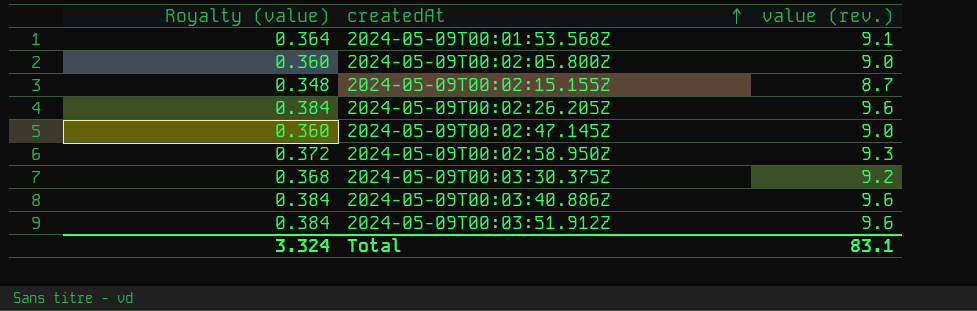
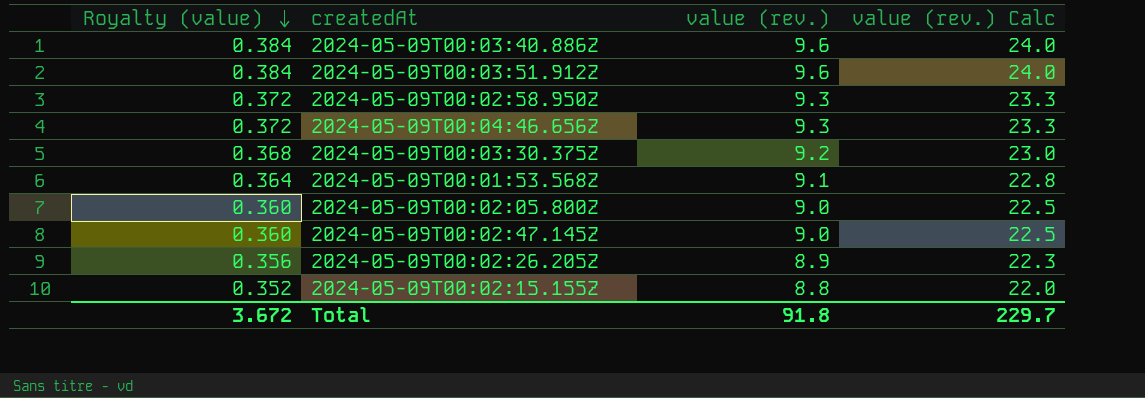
row order: createdAt ascending -> Royalty (value) descending
column value (rev.) Calc | formula: none -> [value (rev.)] * 2.5
row 2024-05-09T00:04:46.656Z: none -> 0.372 | 9.3 | 23.3
2024-05-09T00:02:26.205Z | Royalty (value): 0.384 -> 0.356
2024-05-09T00:02:26.205Z | value (rev.): 9.6 -> 8.9
2024-05-09T00:02:15.155Z | Royalty (value): 0.348 -> 0.352
2024-05-09T00:02:15.155Z | value (rev.): 8.7 -> 8.8
Total | Royalty (value): 3.324 -> 3.672
Total | value (rev.): 83.1 -> 91.8

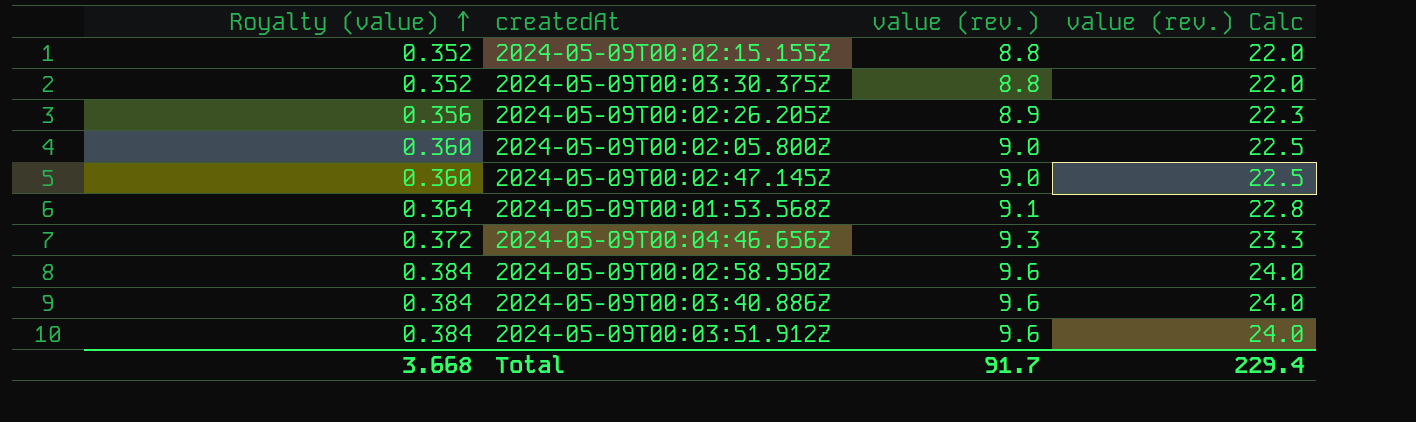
row order: Royalty (value) descending -> Royalty (value) ascending
2024-05-09T00:03:30.375Z | Royalty (value): 0.368 -> 0.352
2024-05-09T00:03:30.375Z | value (rev.): 9.2 -> 8.8
2024-05-09T00:03:30.375Z | value (rev.) Calc: 23.0 -> 22.0
2024-05-09T00:02:58.950Z | Royalty (value): 0.372 -> 0.384
2024-05-09T00:02:58.950Z | value (rev.): 9.3 -> 9.6
2024-05-09T00:02:58.950Z | value (rev.) Calc: 23.3 -> 24.0
Total | Royalty (value): 3.672 -> 3.668
Total | value (rev.): 91.8 -> 91.7
Total | value (rev.) Calc: 229.7 -> 229.4

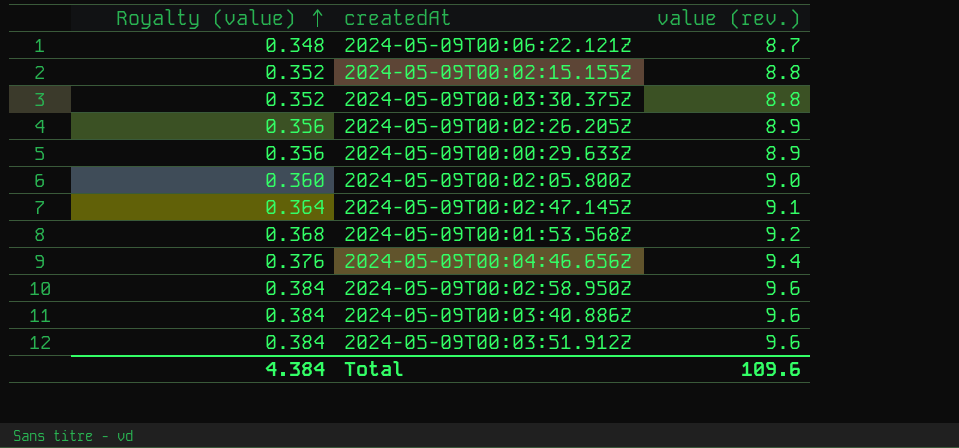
column value (rev.) Calc | formula: [value (rev.)] * 2.5 -> none
row 2024-05-09T00:06:22.121Z: none -> 0.348 | 8.7
row 2024-05-09T00:00:29.633Z: none -> 0.356 | 8.9
2024-05-09T00:02:47.145Z | Royalty (value): 0.360 -> 0.364
2024-05-09T00:02:47.145Z | value (rev.): 9.0 -> 9.1
2024-05-09T00:01:53.568Z | Royalty (value): 0.364 -> 0.368
2024-05-09T00:01:53.568Z | value (rev.): 9.1 -> 9.2
2024-05-09T00:04:46.656Z | Royalty (value): 0.372 -> 0.376
2024-05-09T00:04:46.656Z | value (rev.): 9.3 -> 9.4
Total | Royalty (value): 3.668 -> 4.384
Total | value (rev.): 91.7 -> 109.6

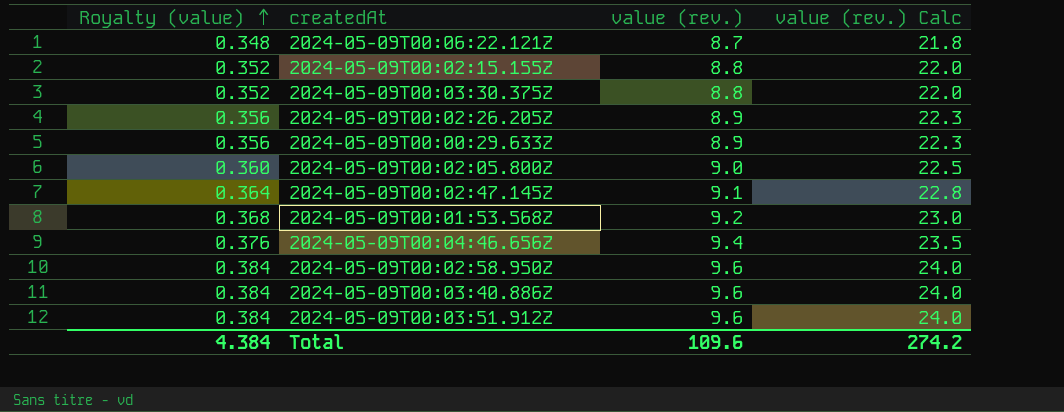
column value (rev.) Calc | formula: none -> [value (rev.)] * 2.5

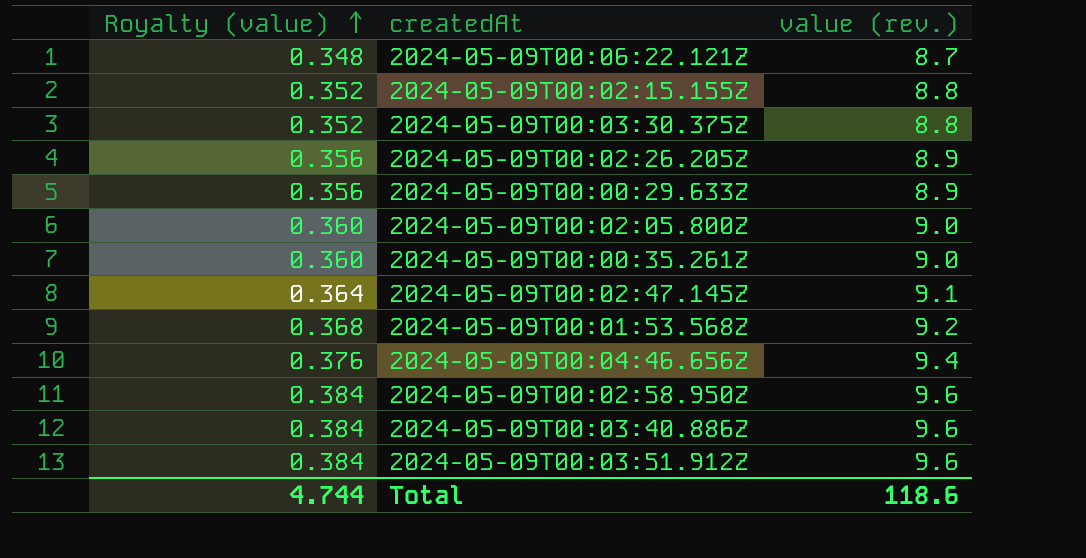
column value (rev.) Calc | formula: [value (rev.)] * 2.5 -> none
row 2024-05-09T00:00:35.261Z: none -> 0.360 | 9.0
Total | Royalty (value): 4.384 -> 4.744
Total | value (rev.): 109.6 -> 118.6

